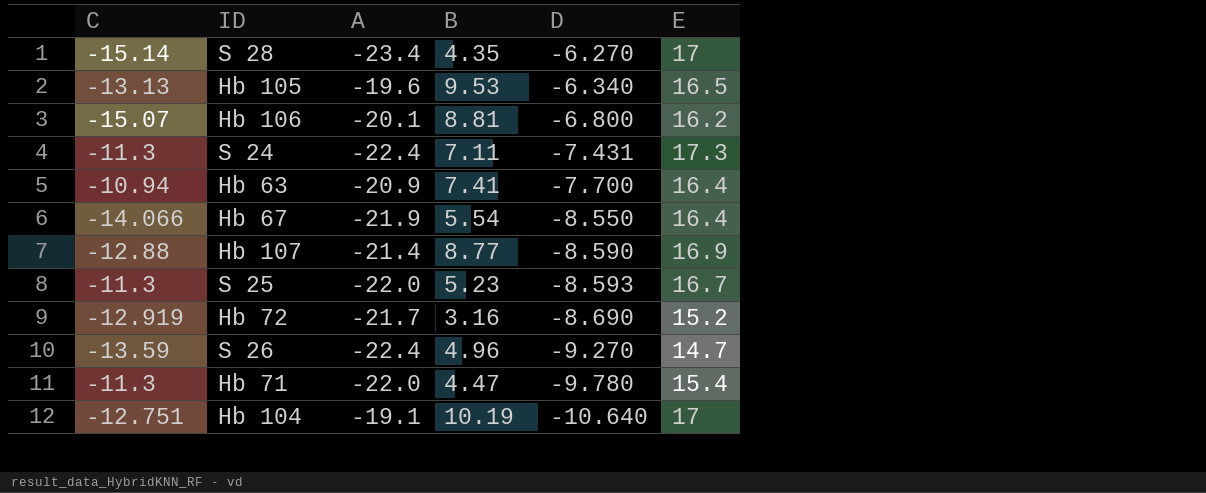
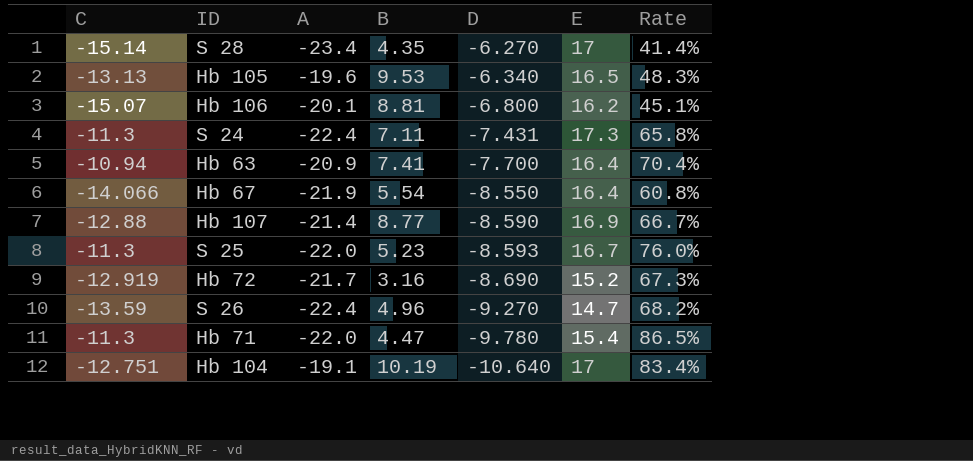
column Rate | formula: none -> [D] / [C]

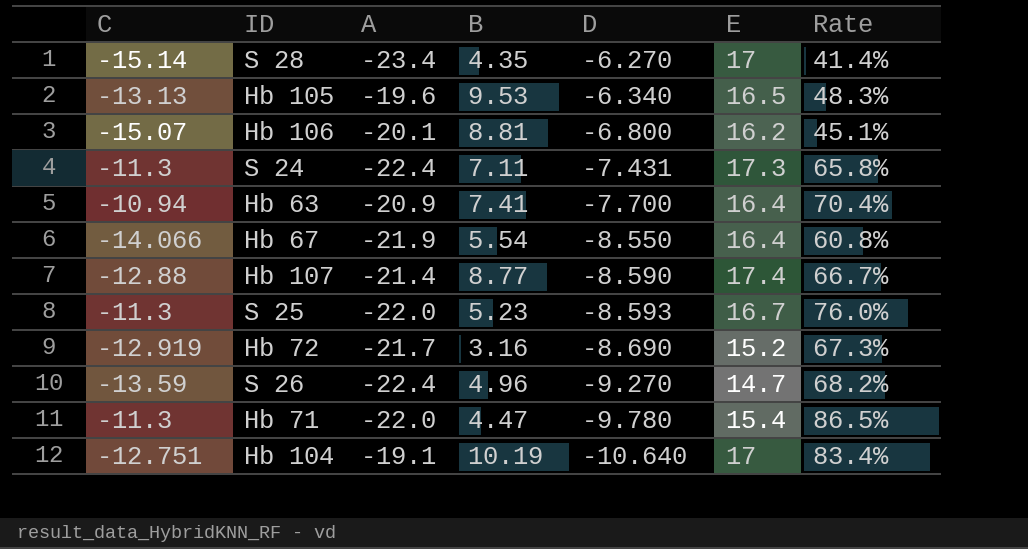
Hb 107 | E: 16.9 -> 17.4

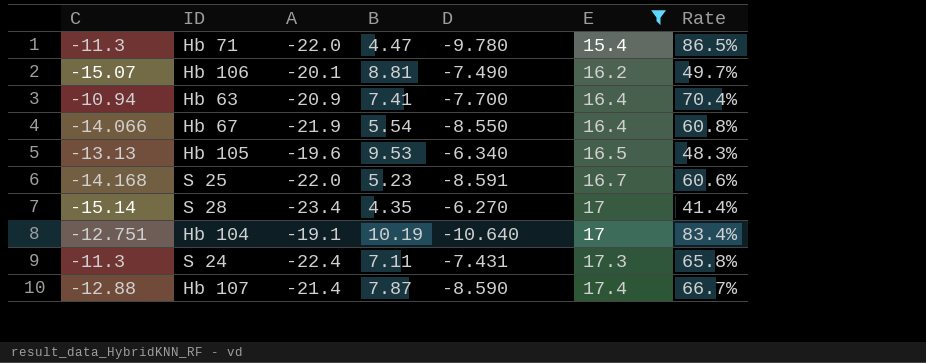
filter: none -> E >= 15.4
row order: D descending -> E ascending
Hb 106 | D: -6.800 -> -7.490
Hb 106 | Rate: 45.1% -> 49.7%
S 25 | C: -11.3 -> -14.168
S 25 | D: -8.593 -> -8.591
S 25 | Rate: 76.0% -> 60.6%
Hb 107 | B: 8.77 -> 7.87

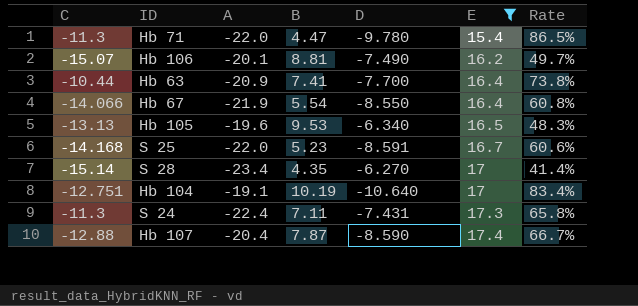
Hb 63 | C: -10.94 -> -10.44
Hb 63 | Rate: 70.4% -> 73.8%
Hb 107 | A: -21.4 -> -20.4

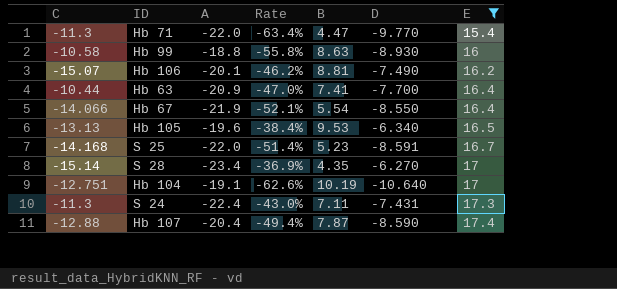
column Rate | formula: [D] / [C] -> [D] / [E]
column Rate | position: 7 -> 4
Hb 71 | D: -9.780 -> -9.770
row Hb 99: none -> -10.58 | -18.8 | -55.8% | 8.63 | -8.930 | 16

